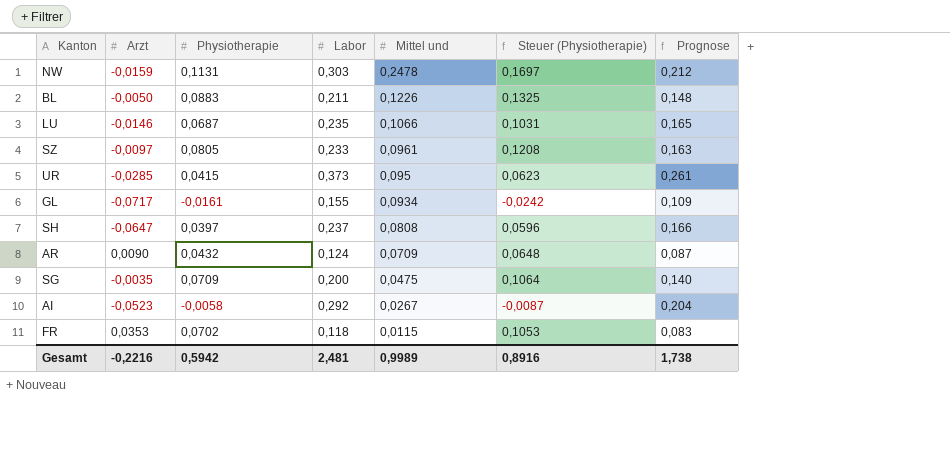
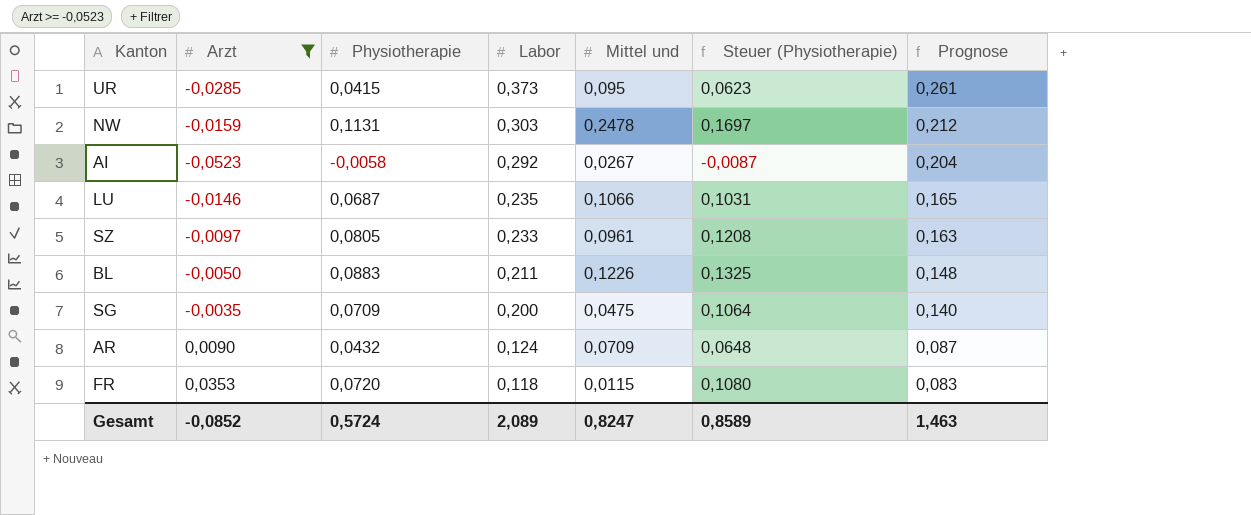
filter: none -> Arzt >= -0,0523
row order: Mittel und descending -> Labor descending
FR | Physiotherapie: 0,0702 -> 0,0720
FR | Steuer (Physiotherapie): 0,1053 -> 0,1080
Gesamt | Arzt: -0,2216 -> -0,0852
Gesamt | Physiotherapie: 0,5942 -> 0,5724
Gesamt | Labor: 2,481 -> 2,089
Gesamt | Mittel und: 0,9989 -> 0,8247
Gesamt | Steuer (Physiotherapie): 0,8916 -> 0,8589
Gesamt | Prognose: 1,738 -> 1,463

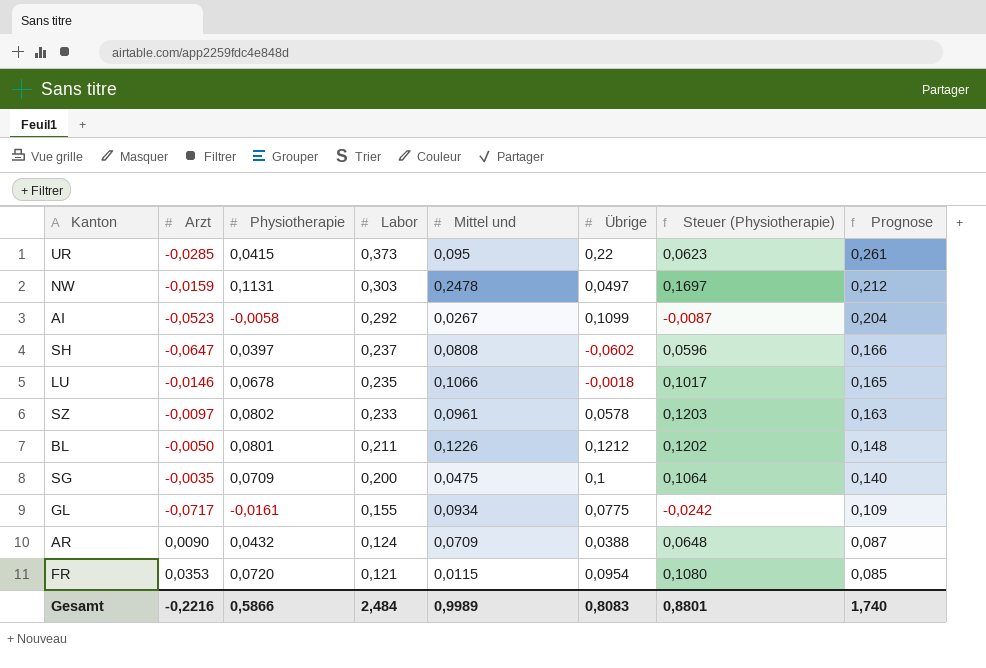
filter: Arzt >= -0,0523 -> none
column Übrige | position: none -> 6
LU | Physiotherapie: 0,0687 -> 0,0678
LU | Steuer (Physiotherapie): 0,1031 -> 0,1017
SZ | Physiotherapie: 0,0805 -> 0,0802
SZ | Steuer (Physiotherapie): 0,1208 -> 0,1203
BL | Physiotherapie: 0,0883 -> 0,0801
BL | Steuer (Physiotherapie): 0,1325 -> 0,1202
FR | Labor: 0,118 -> 0,121
FR | Prognose: 0,083 -> 0,085
Gesamt | Arzt: -0,0852 -> -0,2216
Gesamt | Physiotherapie: 0,5724 -> 0,5866
Gesamt | Labor: 2,089 -> 2,484
Gesamt | Mittel und: 0,8247 -> 0,9989
Gesamt | Steuer (Physiotherapie): 0,8589 -> 0,8801
Gesamt | Prognose: 1,463 -> 1,740

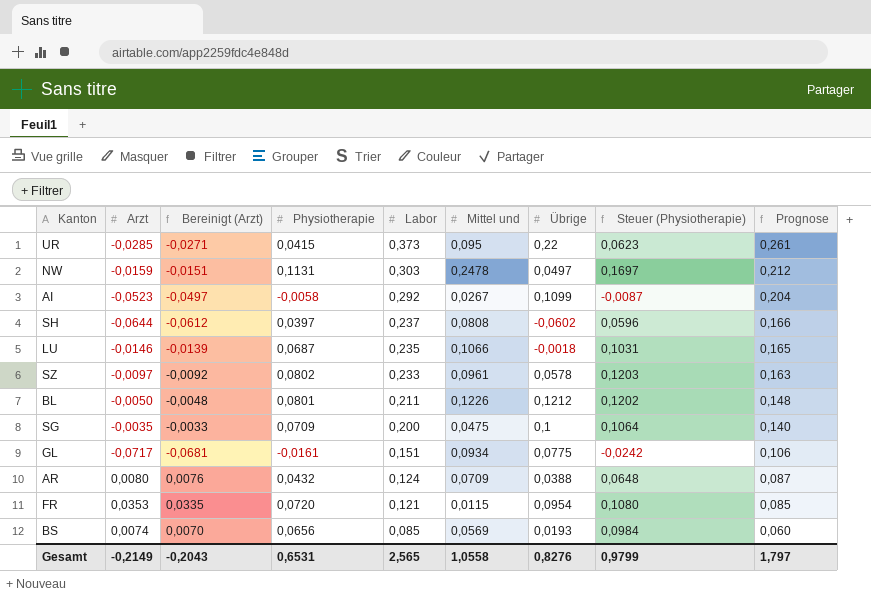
column Bereinigt (Arzt) | formula: none -> [Arzt] * 0,95
SH | Arzt: -0,0647 -> -0,0644
LU | Physiotherapie: 0,0678 -> 0,0687
LU | Steuer (Physiotherapie): 0,1017 -> 0,1031
GL | Labor: 0,155 -> 0,151
GL | Prognose: 0,109 -> 0,106
AR | Arzt: 0,0090 -> 0,0080
row BS: none -> 0,0074 | 0,0070 | 0,0656 | 0,085 | 0,0569 | 0,0193 | 0,0984 | 0,060
Gesamt | Arzt: -0,2216 -> -0,2149
Gesamt | Physiotherapie: 0,5866 -> 0,6531
Gesamt | Labor: 2,484 -> 2,565
Gesamt | Mittel und: 0,9989 -> 1,0558
Gesamt | Übrige: 0,8083 -> 0,8276
Gesamt | Steuer (Physiotherapie): 0,8801 -> 0,9799
Gesamt | Prognose: 1,740 -> 1,797

